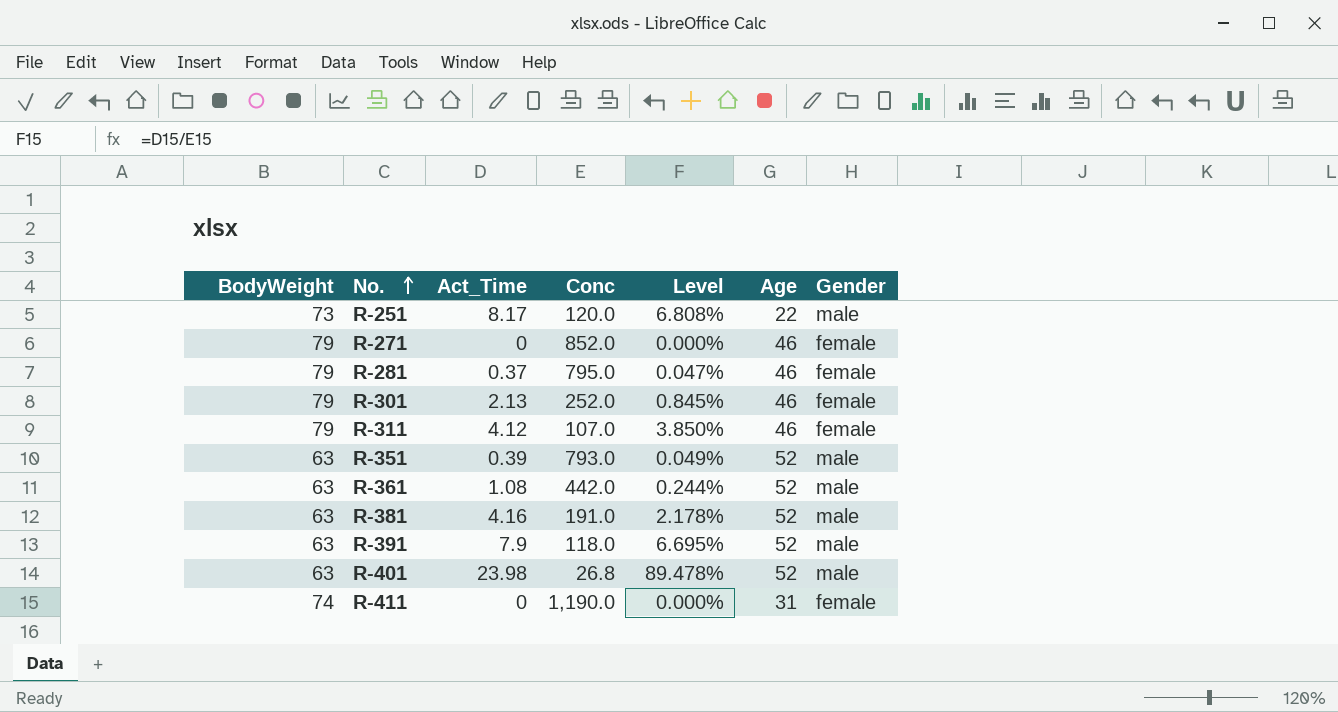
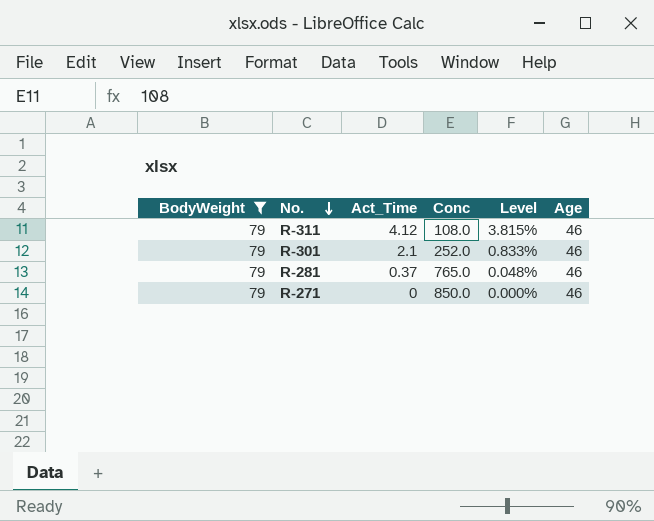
filter: none -> BodyWeight = 79
row order: No. ascending -> No. descending
column Gender | position: 7 -> none
R-311 | Conc: 107.0 -> 108.0
R-311 | Level: 3.850% -> 3.815%
R-301 | Act_Time: 2.13 -> 2.1
R-301 | Level: 0.845% -> 0.833%
R-281 | Conc: 795.0 -> 765.0
R-281 | Level: 0.047% -> 0.048%
R-271 | Conc: 852.0 -> 850.0

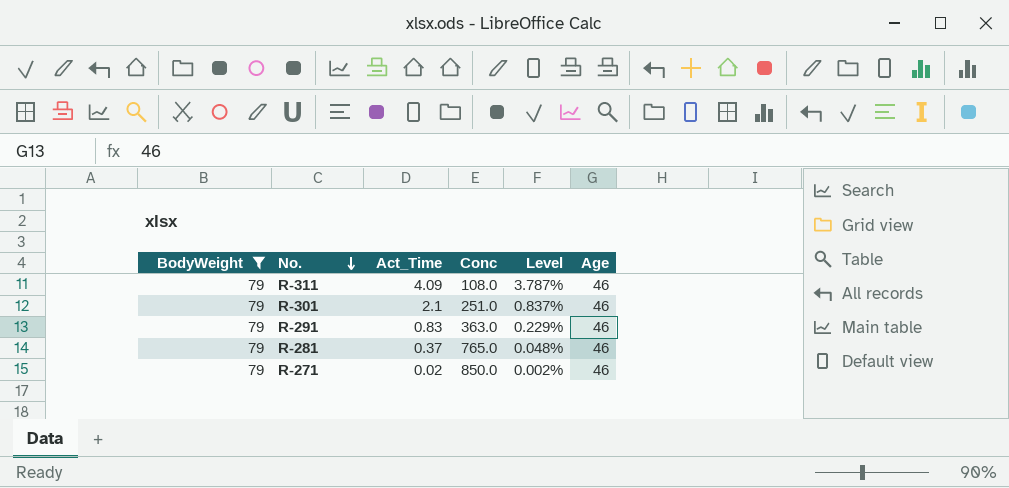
R-311 | Act_Time: 4.12 -> 4.09
R-311 | Level: 3.815% -> 3.787%
R-301 | Conc: 252.0 -> 251.0
R-301 | Level: 0.833% -> 0.837%
row R-291: none -> 79 | 0.83 | 363.0 | 0.229% | 46
R-271 | Act_Time: 0 -> 0.02
R-271 | Level: 0.000% -> 0.002%

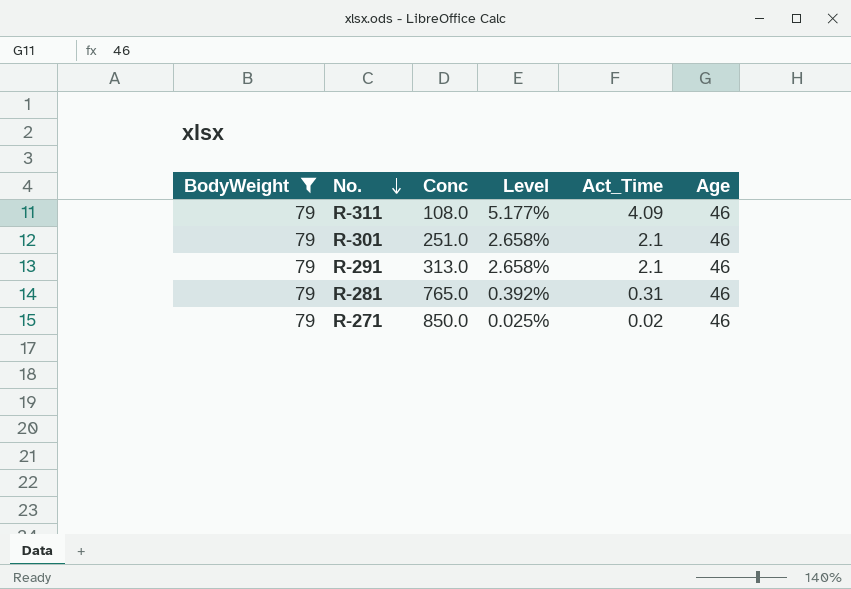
column Level | formula: [Act_Time] / [Conc] -> [Act_Time] / [BodyWeight]
column Act_Time | position: 3 -> 5
R-291 | Conc: 363.0 -> 313.0
R-291 | Act_Time: 0.83 -> 2.1
R-281 | Act_Time: 0.37 -> 0.31

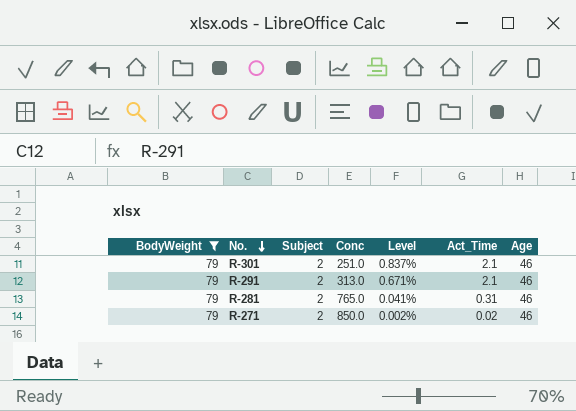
column Subject | position: none -> 3
column Level | formula: [Act_Time] / [BodyWeight] -> [Act_Time] / [Conc]
row R-311: 79 | 108.0 | 5.177% | 4.09 | 46 -> none

